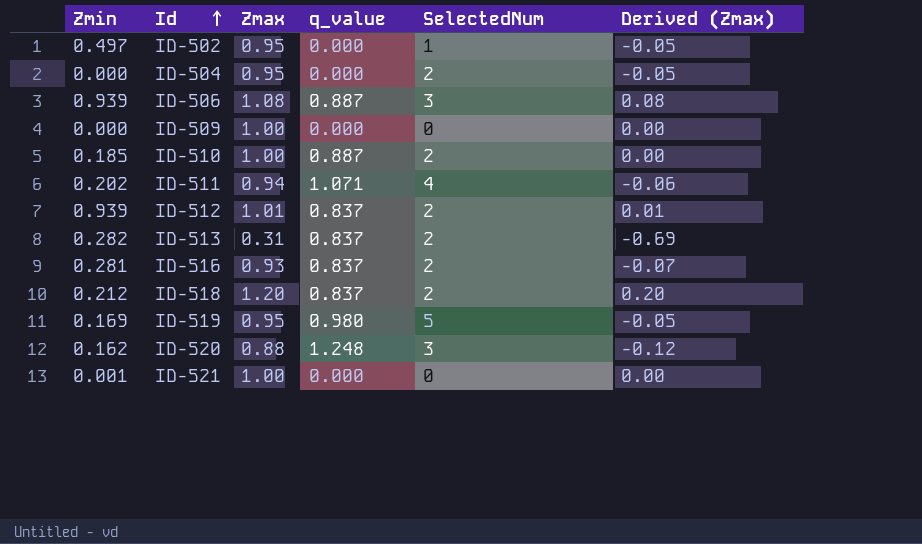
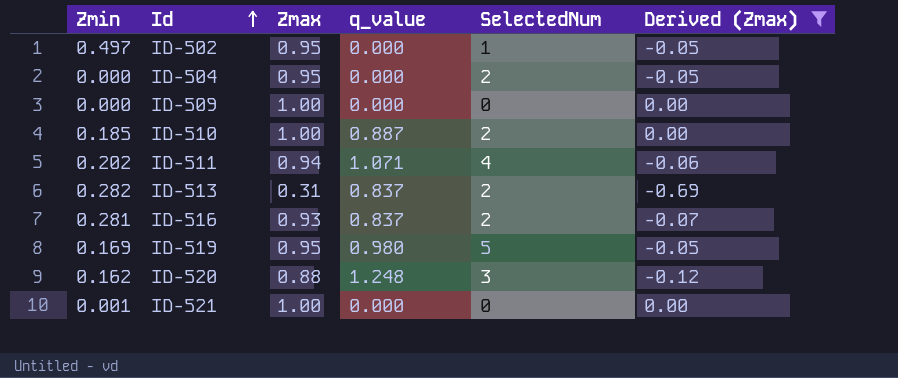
filter: none -> Derived (Zmax) <= 0.00

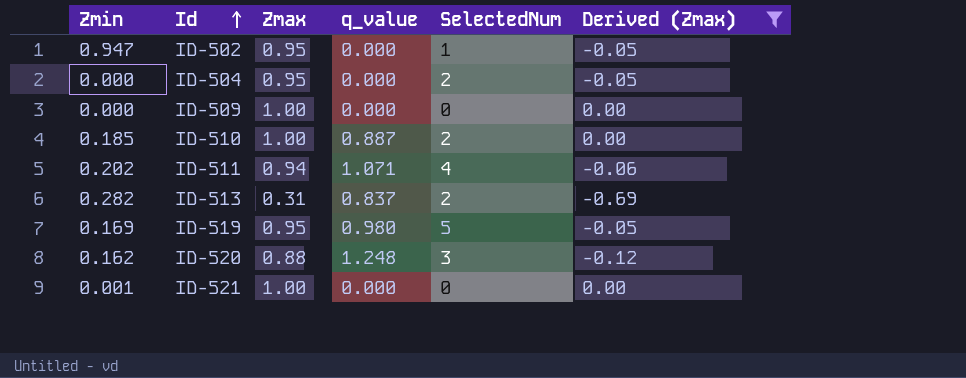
row ID-516: 0.281 | 0.93 | 0.837 | 2 | -0.07 -> none
ID-502 | Zmin: 0.497 -> 0.947

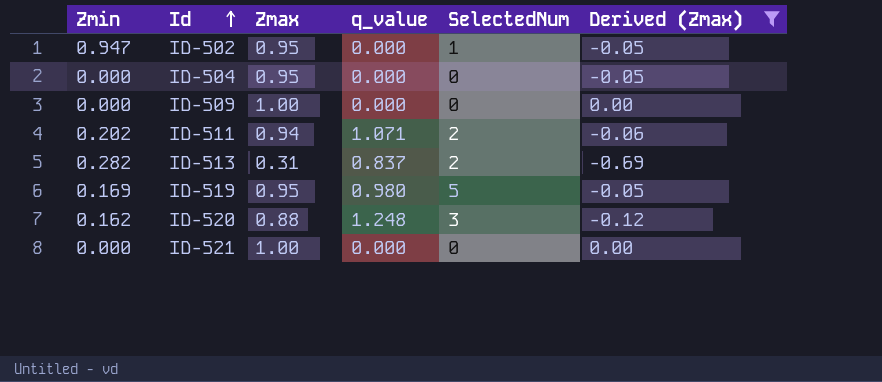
row ID-510: 0.185 | 1.00 | 0.887 | 2 | 0.00 -> none
ID-504 | SelectedNum: 2 -> 0
ID-511 | SelectedNum: 4 -> 2
ID-521 | Zmin: 0.001 -> 0.000

